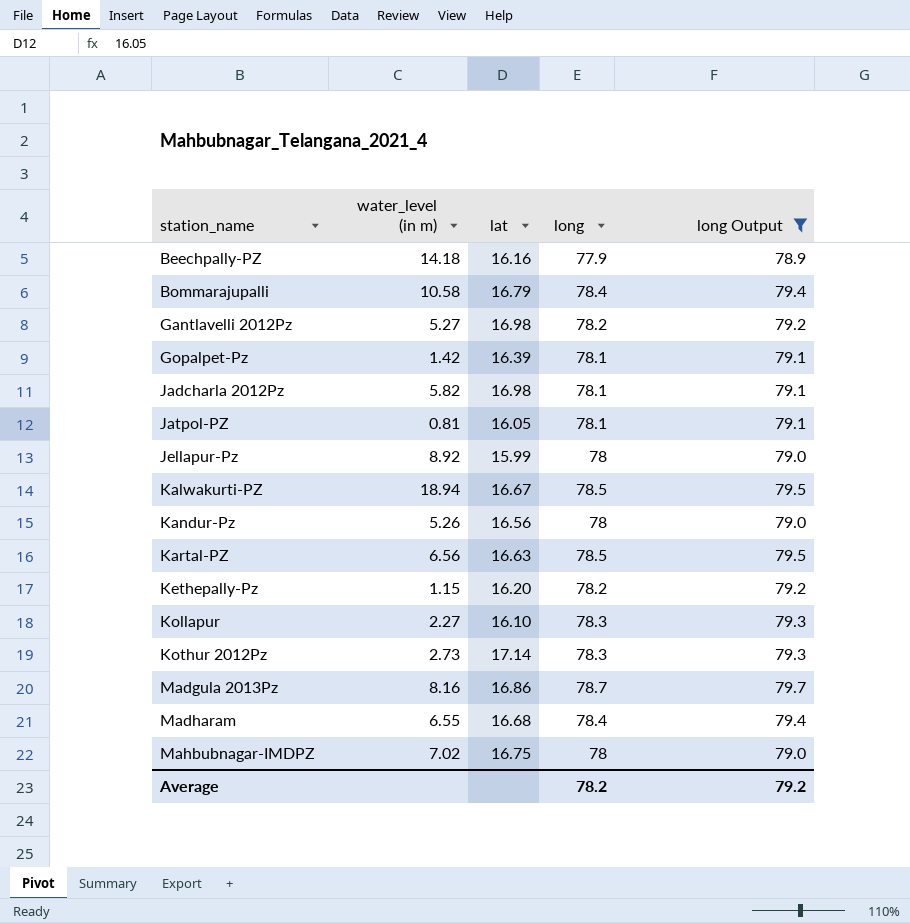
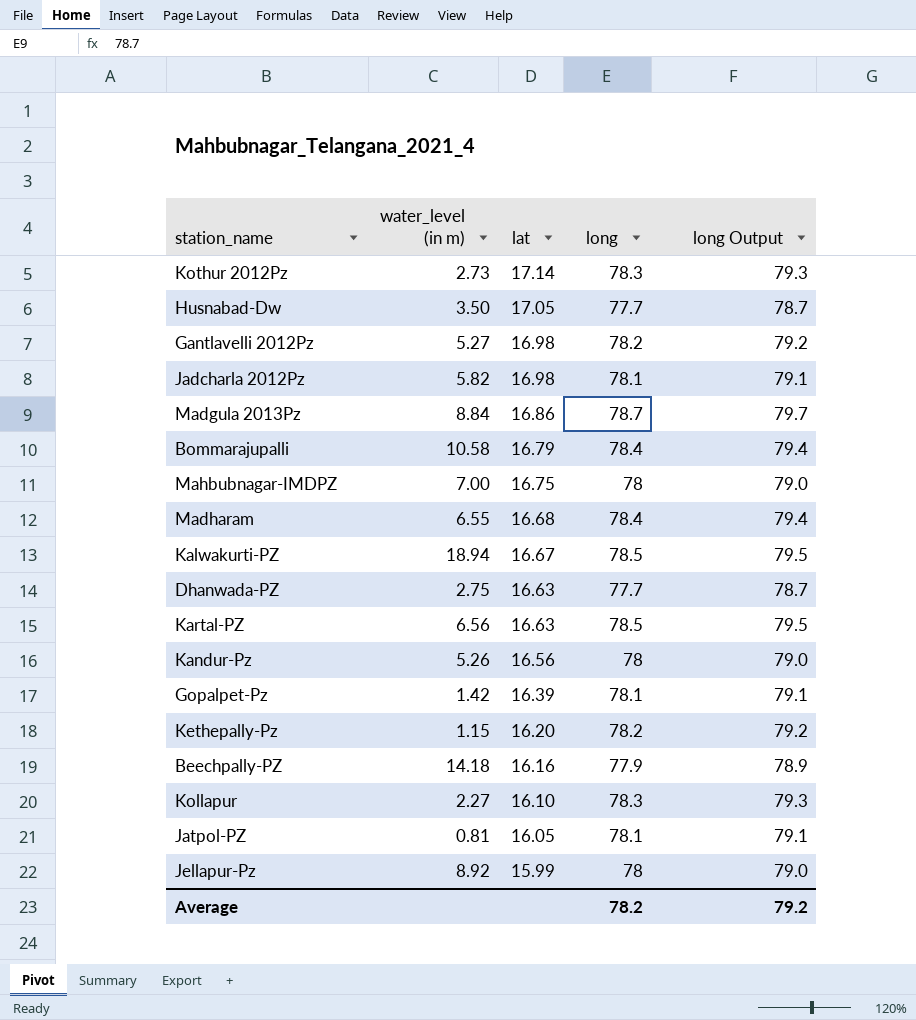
filter: long Output != 78.7 -> none
row order: station_name ascending -> lat descending
Madgula 2013Pz | water_level (in m): 8.16 -> 8.84
Mahbubnagar-IMDPZ | water_level (in m): 7.02 -> 7.00

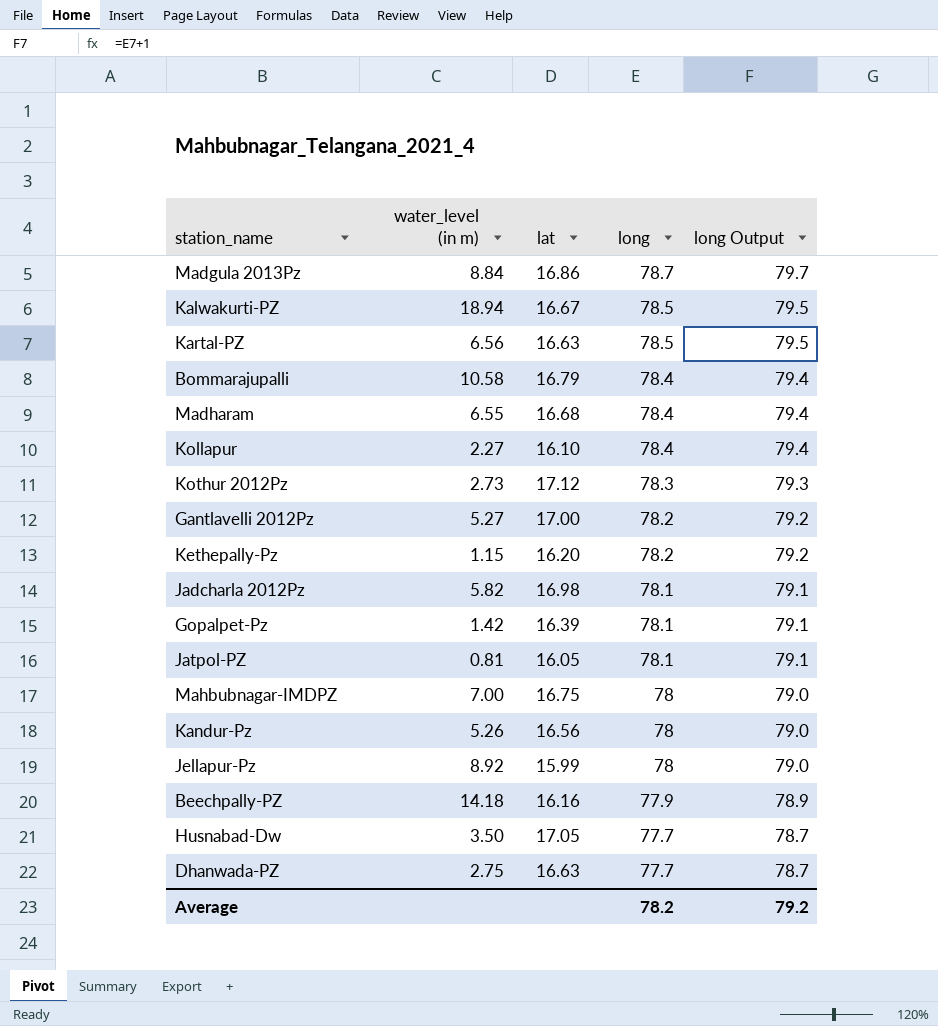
row order: lat descending -> long descending
Kollapur | long: 78.3 -> 78.4
Kollapur | long Output: 79.3 -> 79.4
Kothur 2012Pz | lat: 17.14 -> 17.12
Gantlavelli 2012Pz | lat: 16.98 -> 17.00

